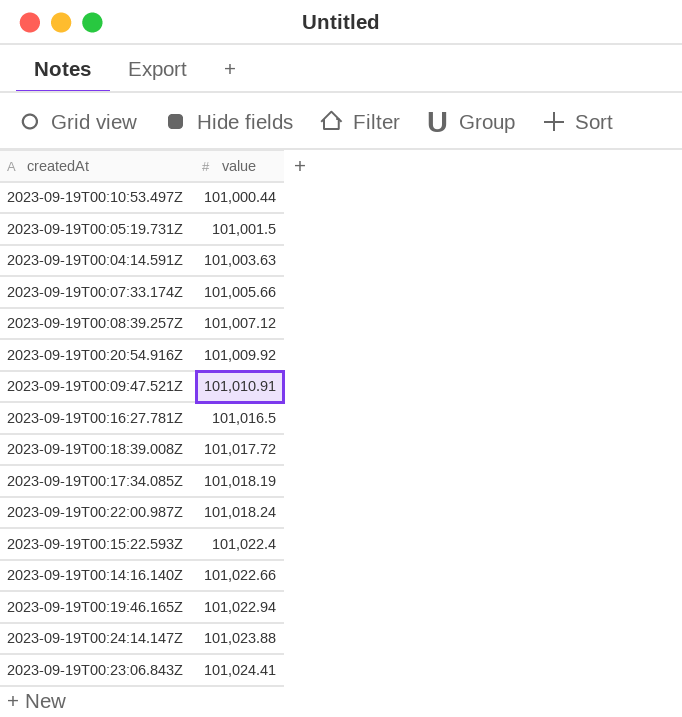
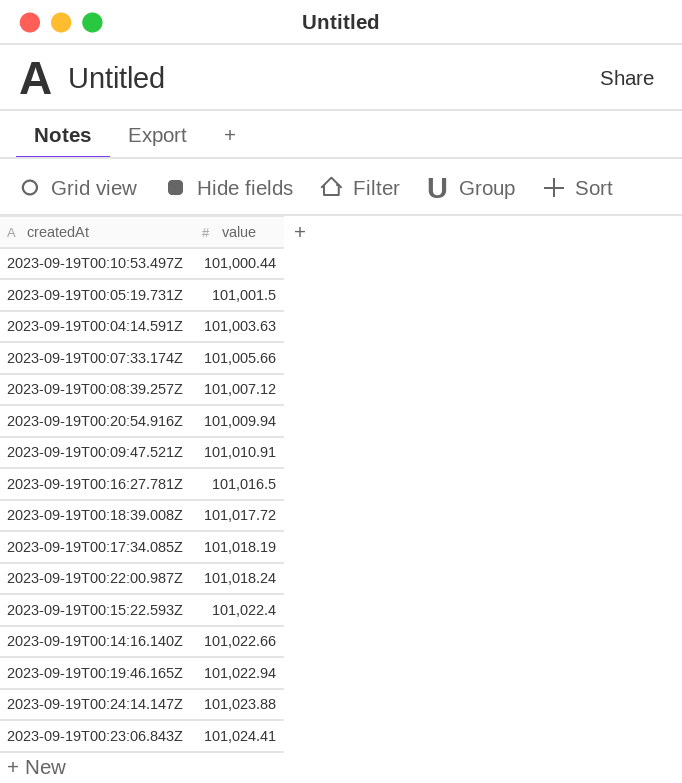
2023-09-19T00:20:54.916Z | value: 101,009.92 -> 101,009.94

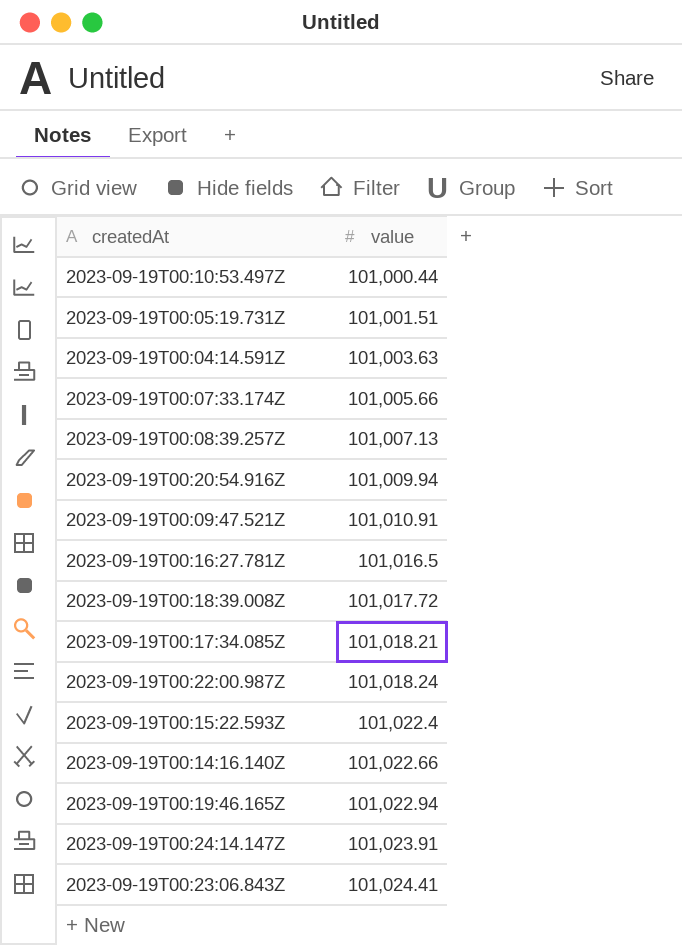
2023-09-19T00:05:19.731Z | value: 101,001.5 -> 101,001.51
2023-09-19T00:08:39.257Z | value: 101,007.12 -> 101,007.13
2023-09-19T00:17:34.085Z | value: 101,018.19 -> 101,018.21
2023-09-19T00:24:14.147Z | value: 101,023.88 -> 101,023.91

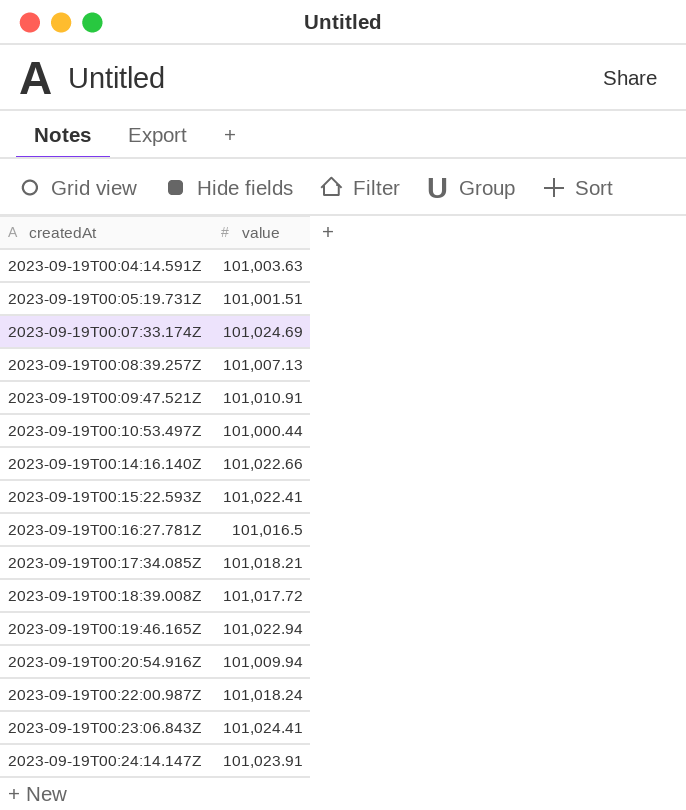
row order: value ascending -> createdAt ascending
2023-09-19T00:07:33.174Z | value: 101,005.66 -> 101,024.69
2023-09-19T00:15:22.593Z | value: 101,022.4 -> 101,022.41

